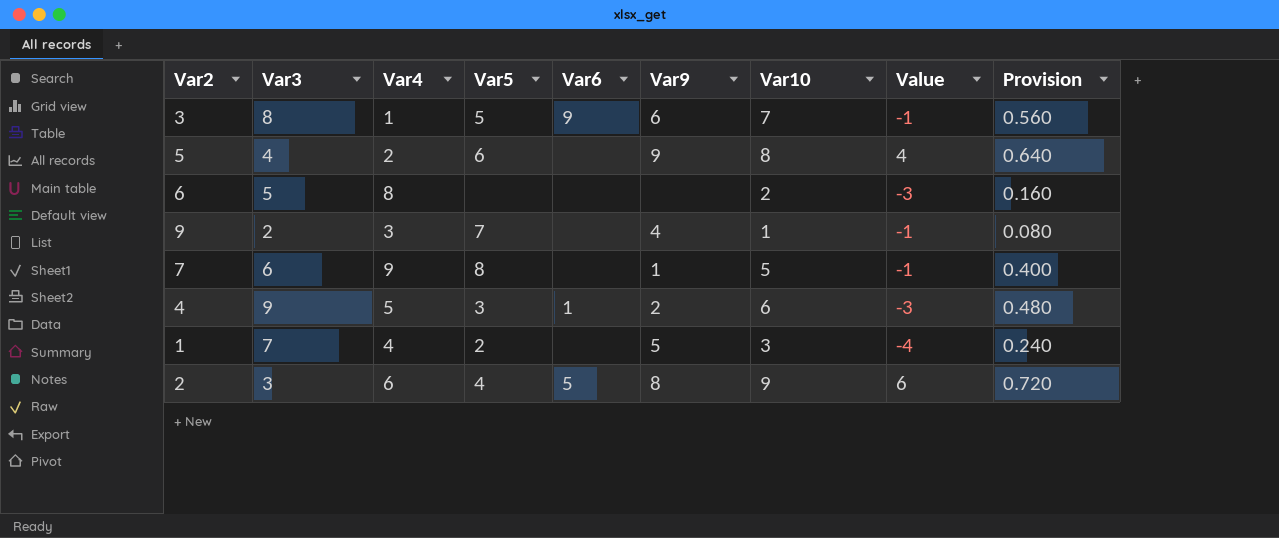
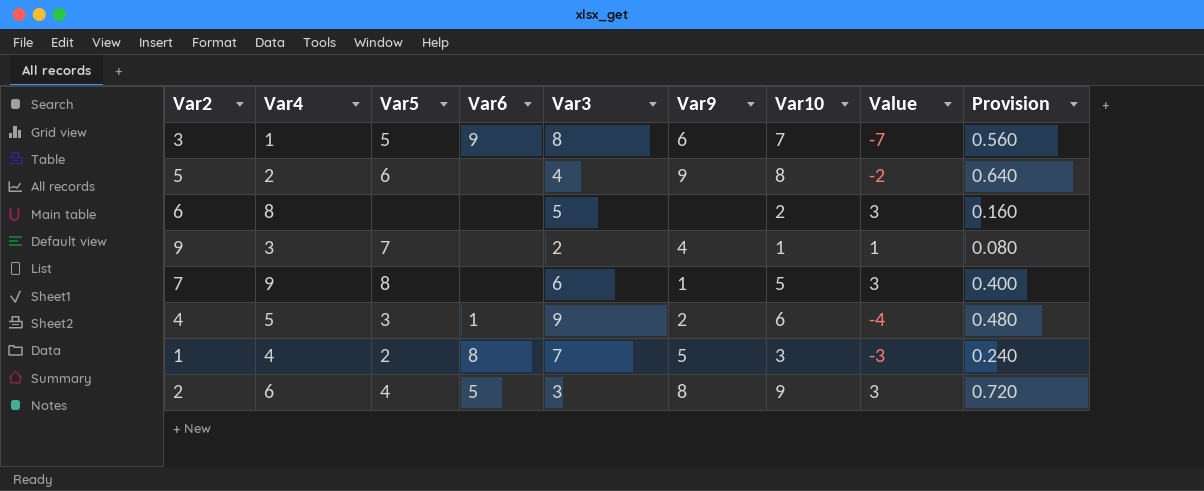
column Var3 | position: 2 -> 5
column Value | formula: [Var10] - [Var3] -> [Var4] - [Var3]
1 | Var6: none -> 8

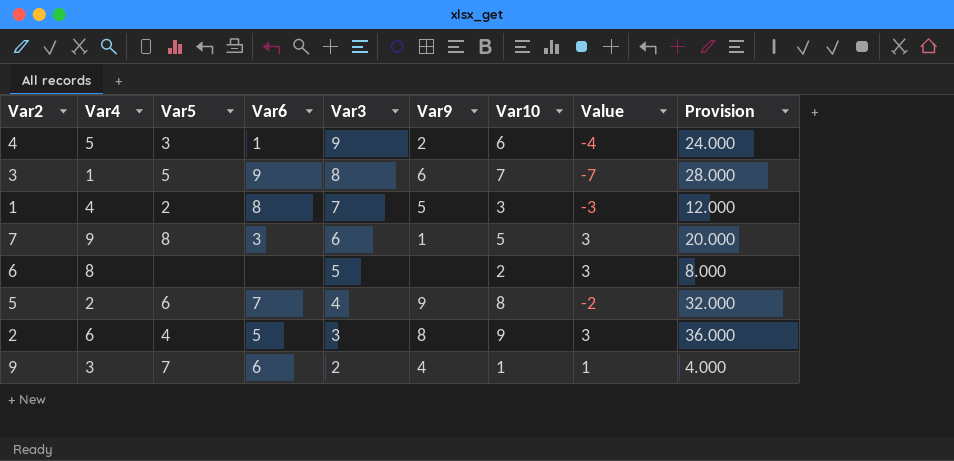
row order: none -> Var3 descending
column Provision | formula: [Var10] * 0.08 -> [Var10] * 4
7 | Var6: none -> 3
5 | Var6: none -> 7
9 | Var6: none -> 6

